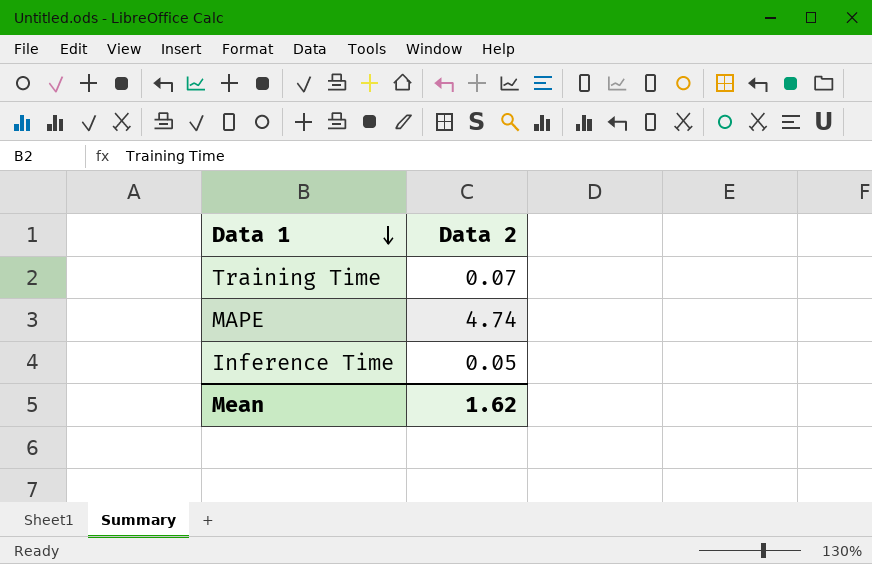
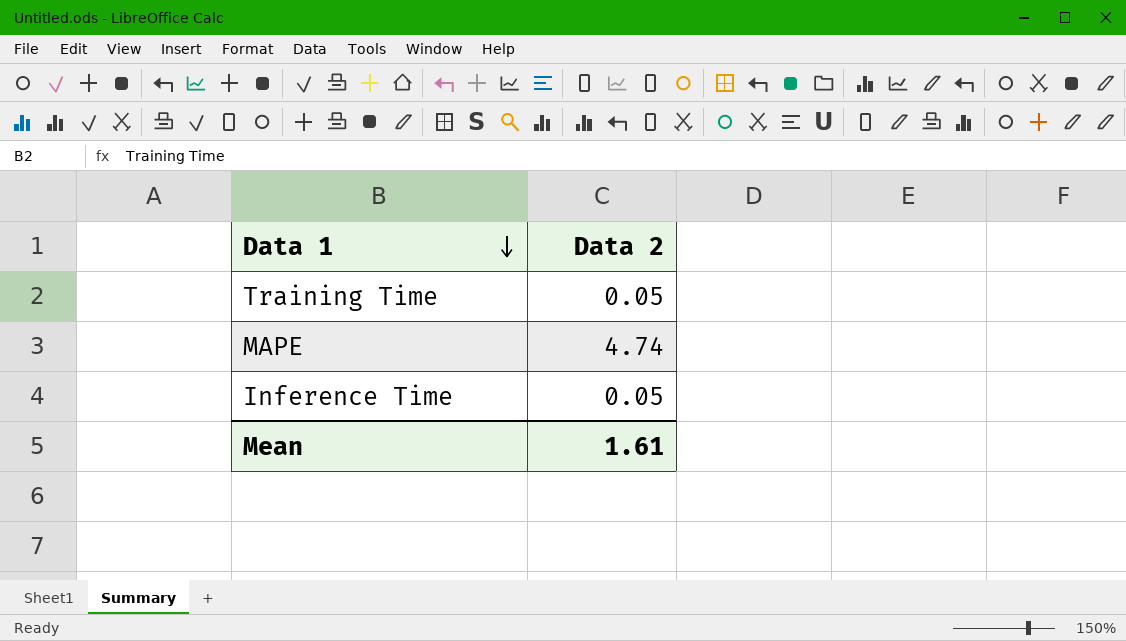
Training Time | Data 2: 0.07 -> 0.05
Mean | Data 2: 1.62 -> 1.61

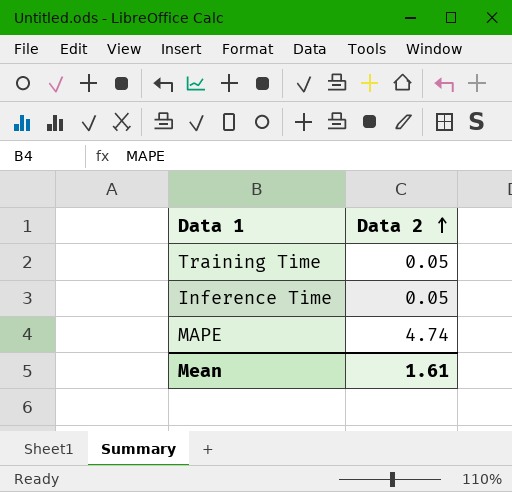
row order: Data 1 descending -> Data 2 ascending

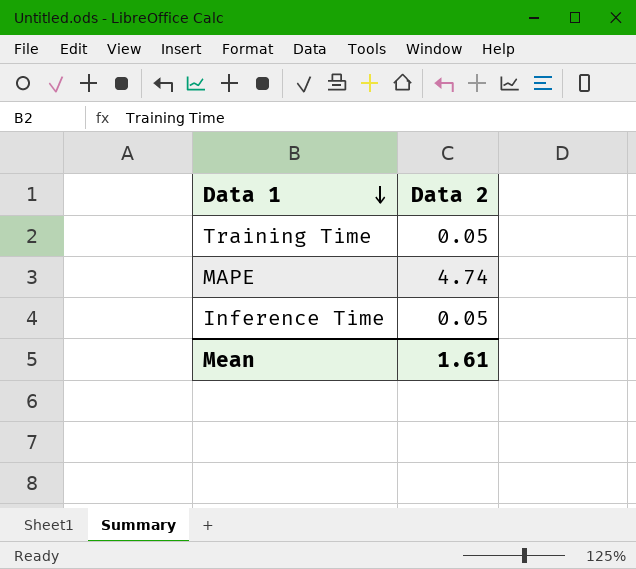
row order: Data 2 ascending -> Data 1 descending

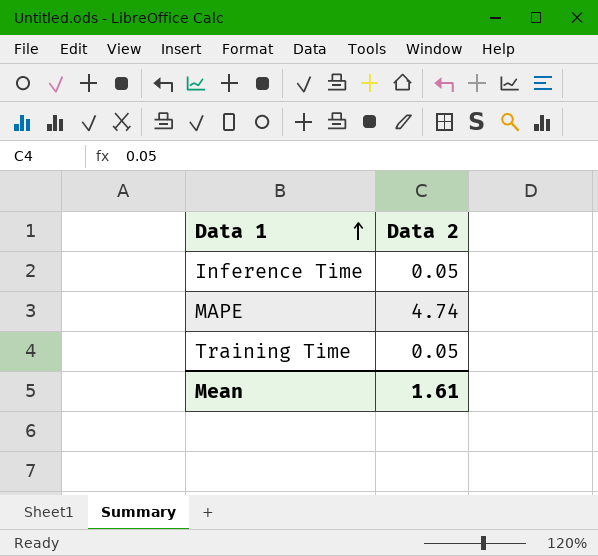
row order: Data 1 descending -> Data 1 ascending

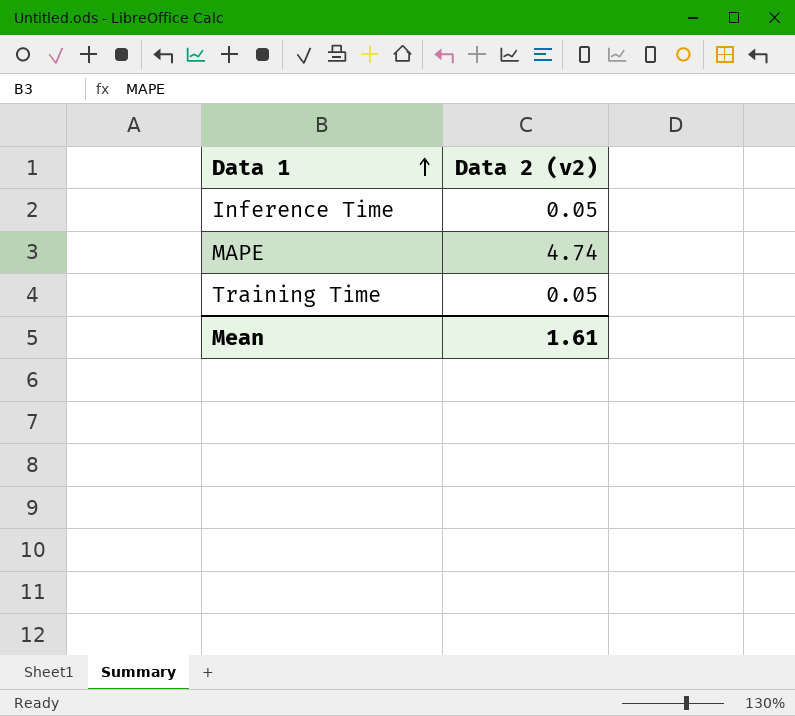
column name: Data 2 -> Data 2 (v2)

